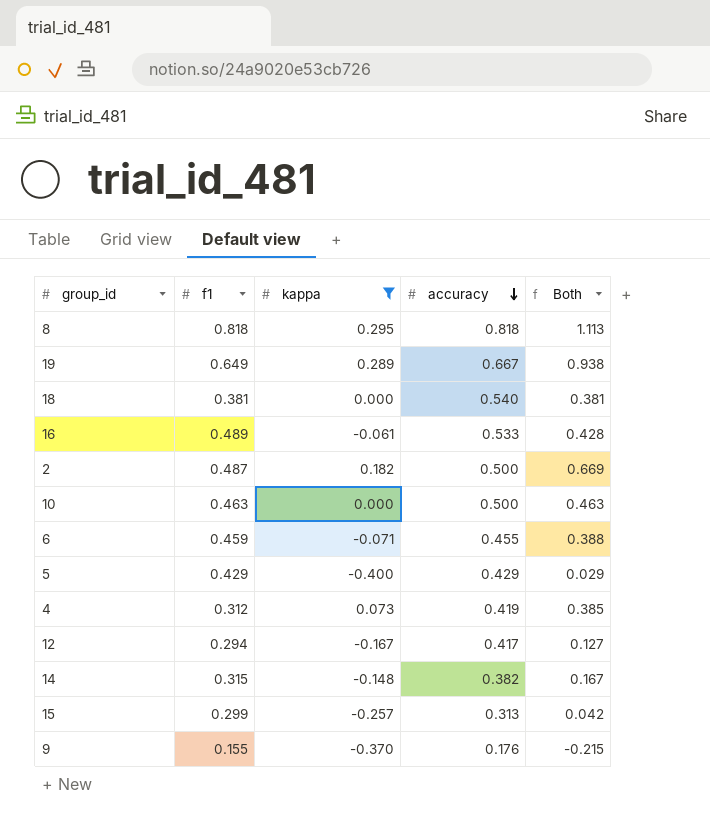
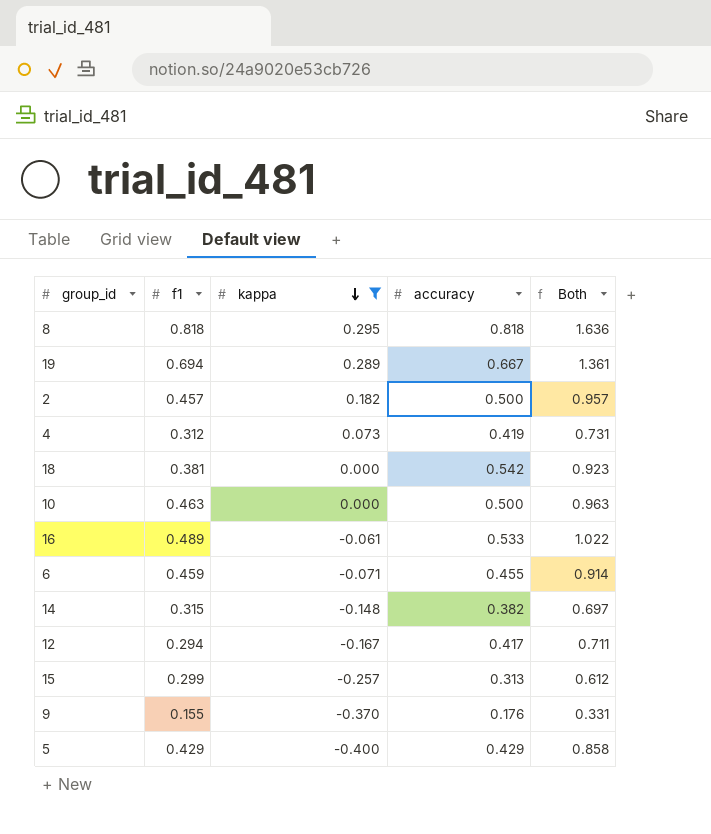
row order: accuracy descending -> kappa descending
column Both | formula: [f1] + [kappa] -> [f1] + [accuracy]
19 | f1: 0.649 -> 0.694
2 | f1: 0.487 -> 0.457
18 | accuracy: 0.540 -> 0.542

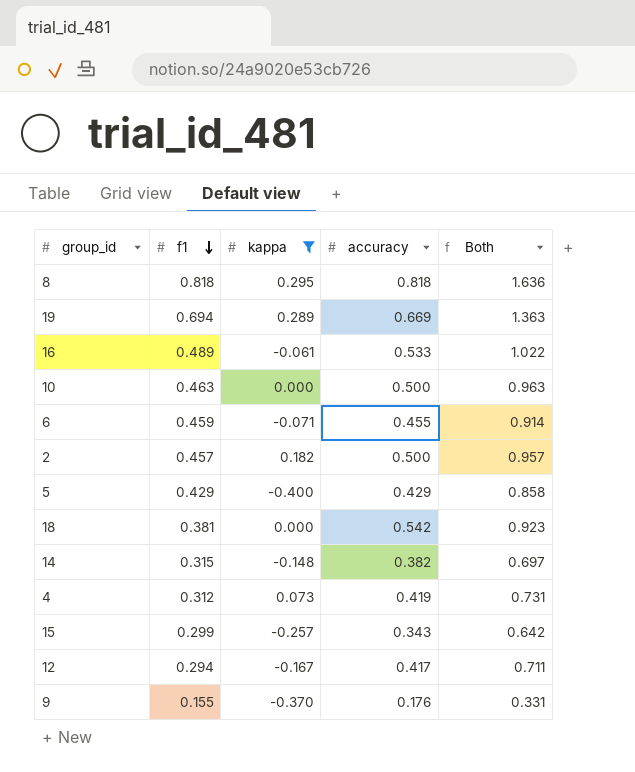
row order: kappa descending -> f1 descending
19 | accuracy: 0.667 -> 0.669
19 | Both: 1.361 -> 1.363
15 | accuracy: 0.313 -> 0.343
15 | Both: 0.612 -> 0.642

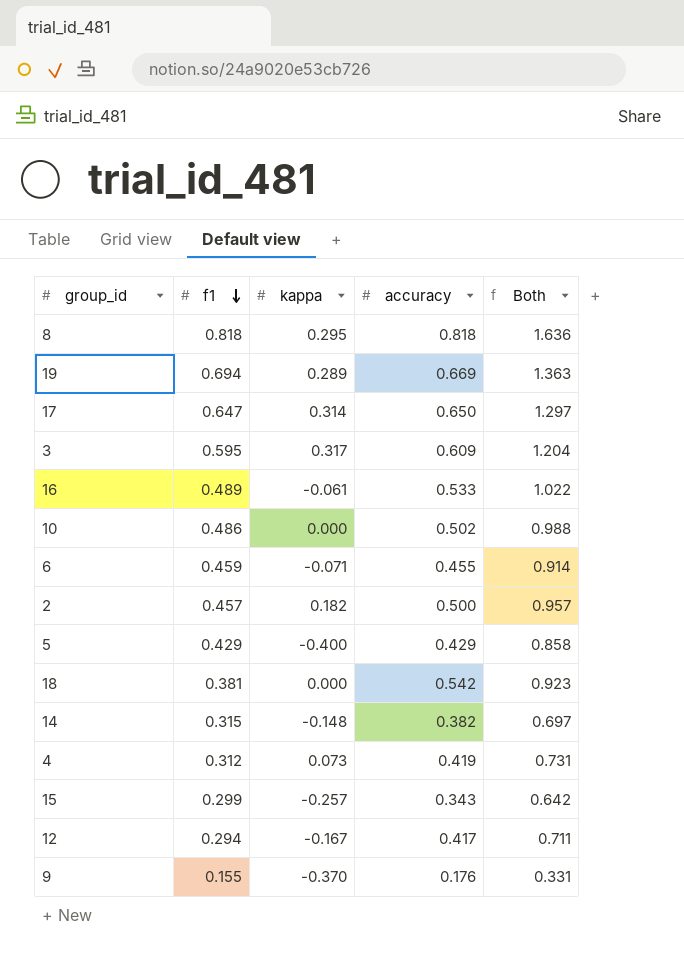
filter: kappa <= 0.295 -> none
10 | f1: 0.463 -> 0.486
10 | accuracy: 0.500 -> 0.502
10 | Both: 0.963 -> 0.988

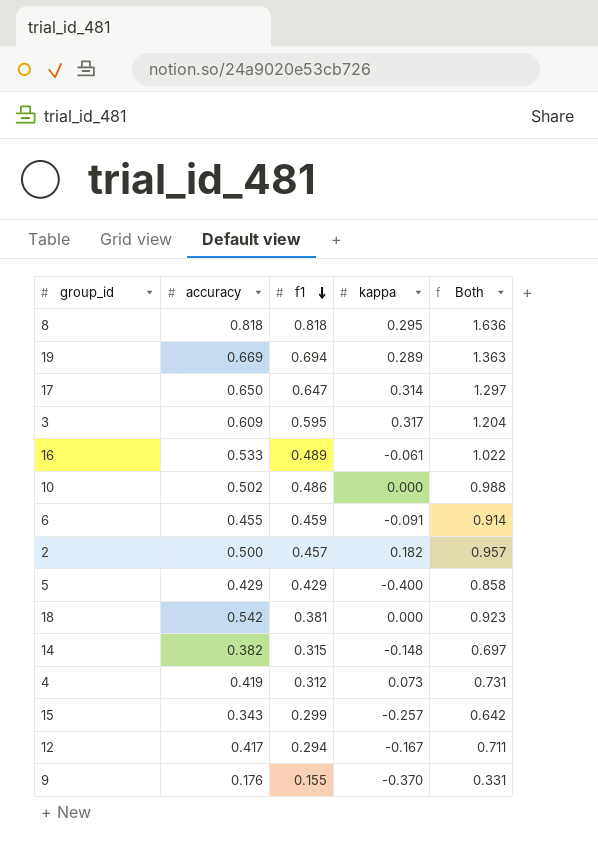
column accuracy | position: 4 -> 2
6 | kappa: -0.071 -> -0.091

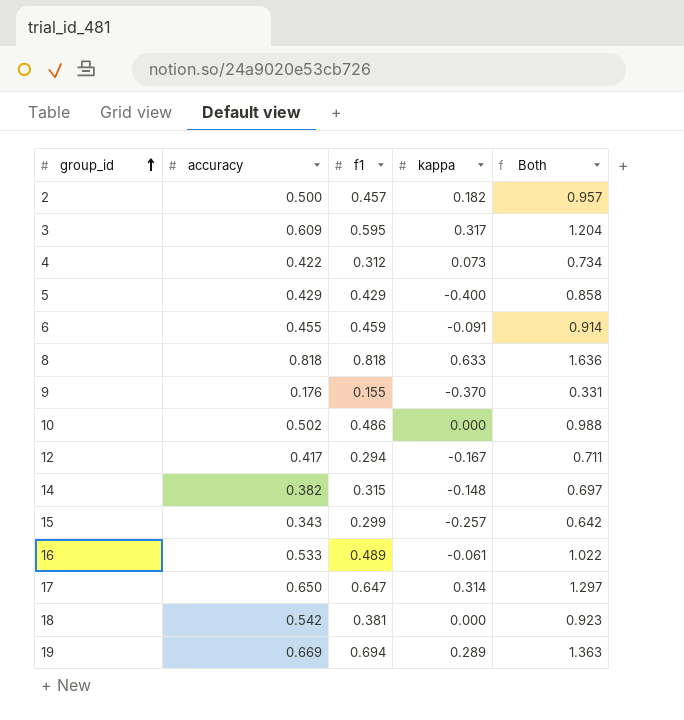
row order: f1 descending -> group_id ascending
4 | accuracy: 0.419 -> 0.422
4 | Both: 0.731 -> 0.734
8 | kappa: 0.295 -> 0.633

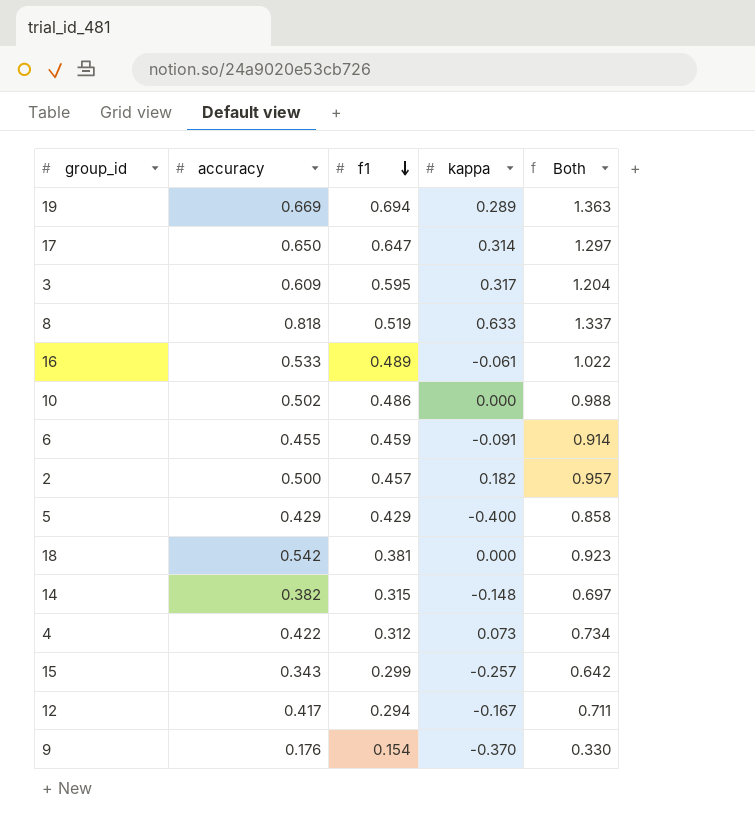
row order: group_id ascending -> f1 descending
8 | f1: 0.818 -> 0.519
8 | Both: 1.636 -> 1.337
9 | f1: 0.155 -> 0.154
9 | Both: 0.331 -> 0.330

